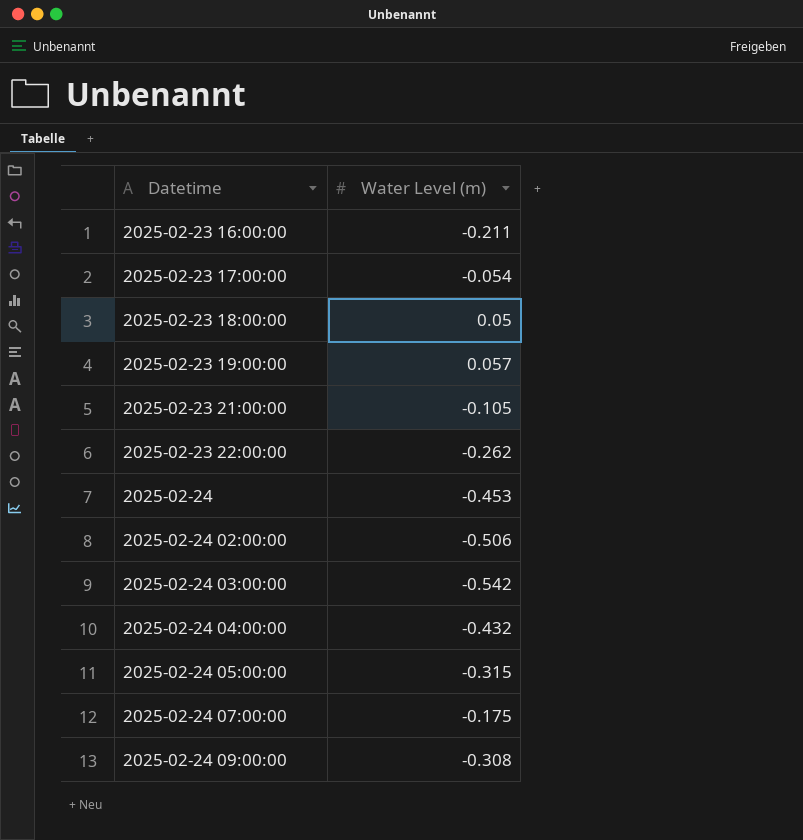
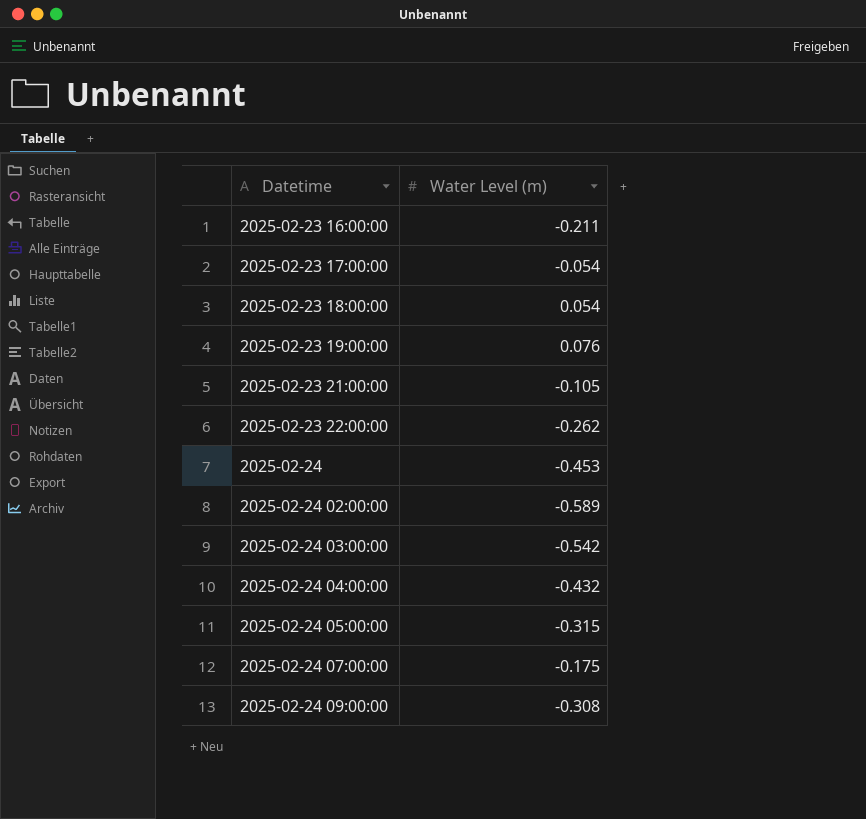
2025-02-23 18:00:00 | Water Level (m): 0.05 -> 0.054
2025-02-23 19:00:00 | Water Level (m): 0.057 -> 0.076
2025-02-24 02:00:00 | Water Level (m): -0.506 -> -0.589

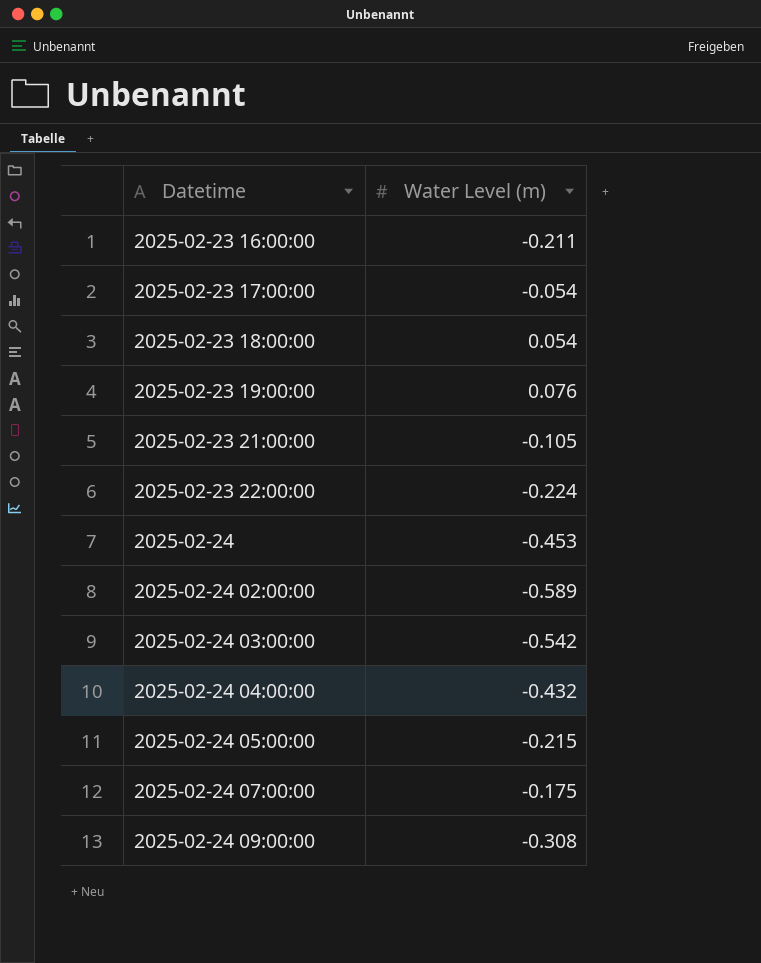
2025-02-23 22:00:00 | Water Level (m): -0.262 -> -0.224
2025-02-24 05:00:00 | Water Level (m): -0.315 -> -0.215

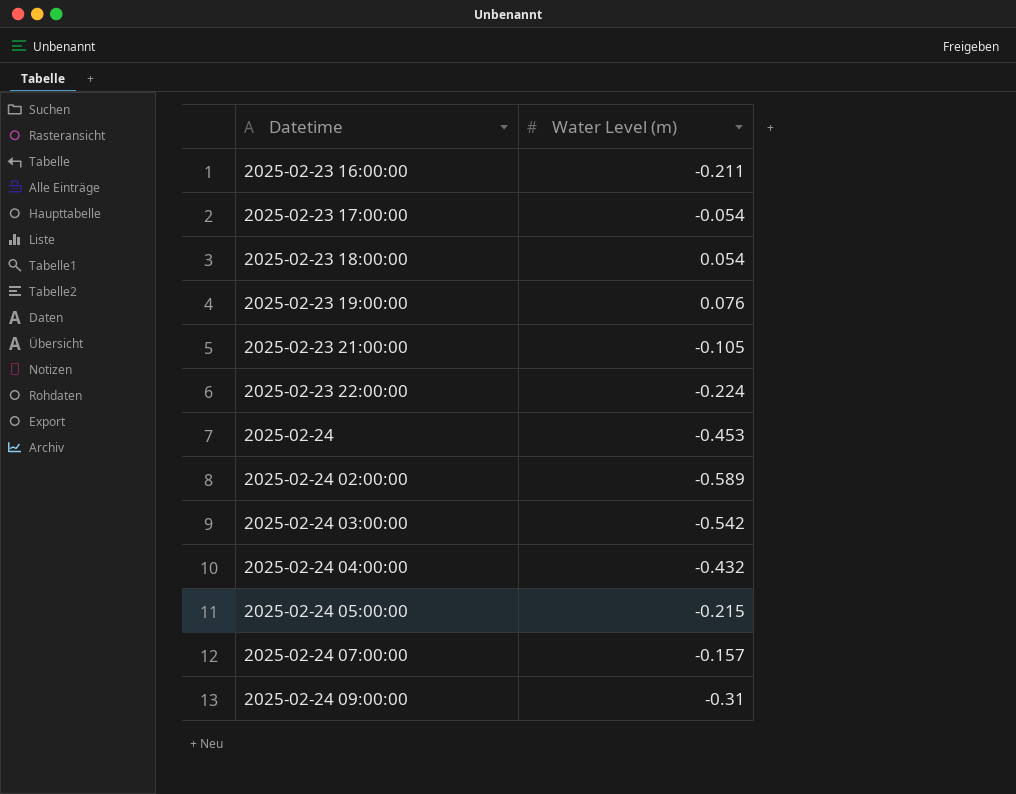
2025-02-24 07:00:00 | Water Level (m): -0.175 -> -0.157
2025-02-24 09:00:00 | Water Level (m): -0.308 -> -0.31

